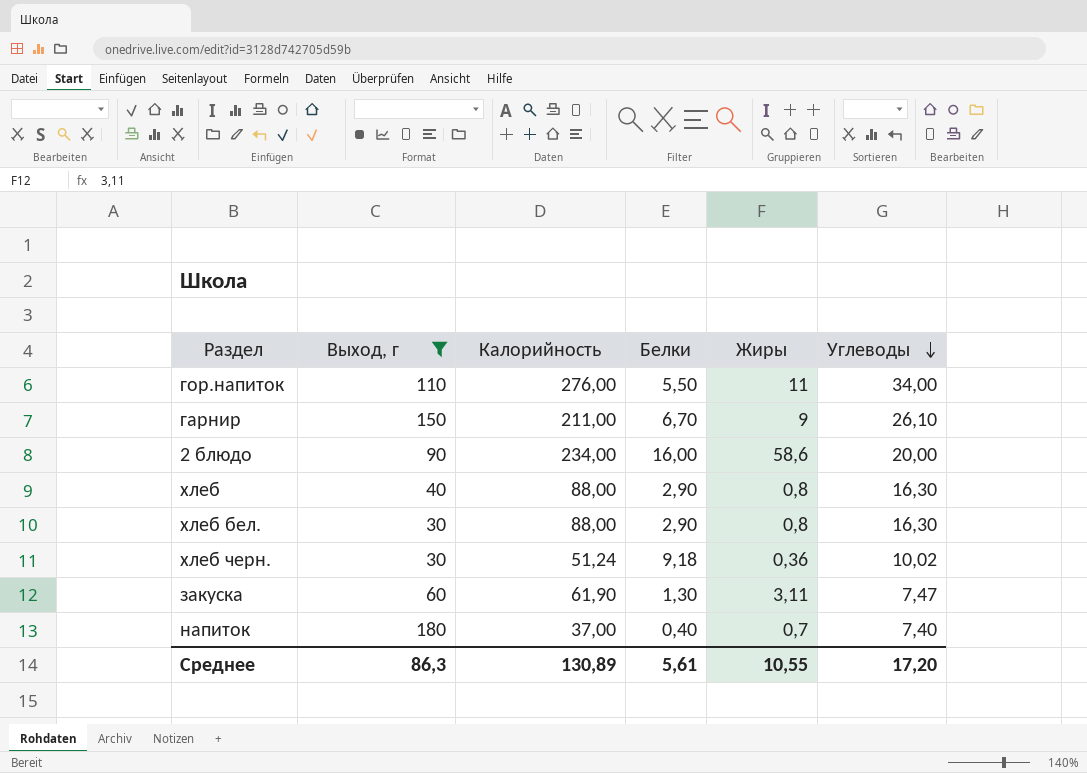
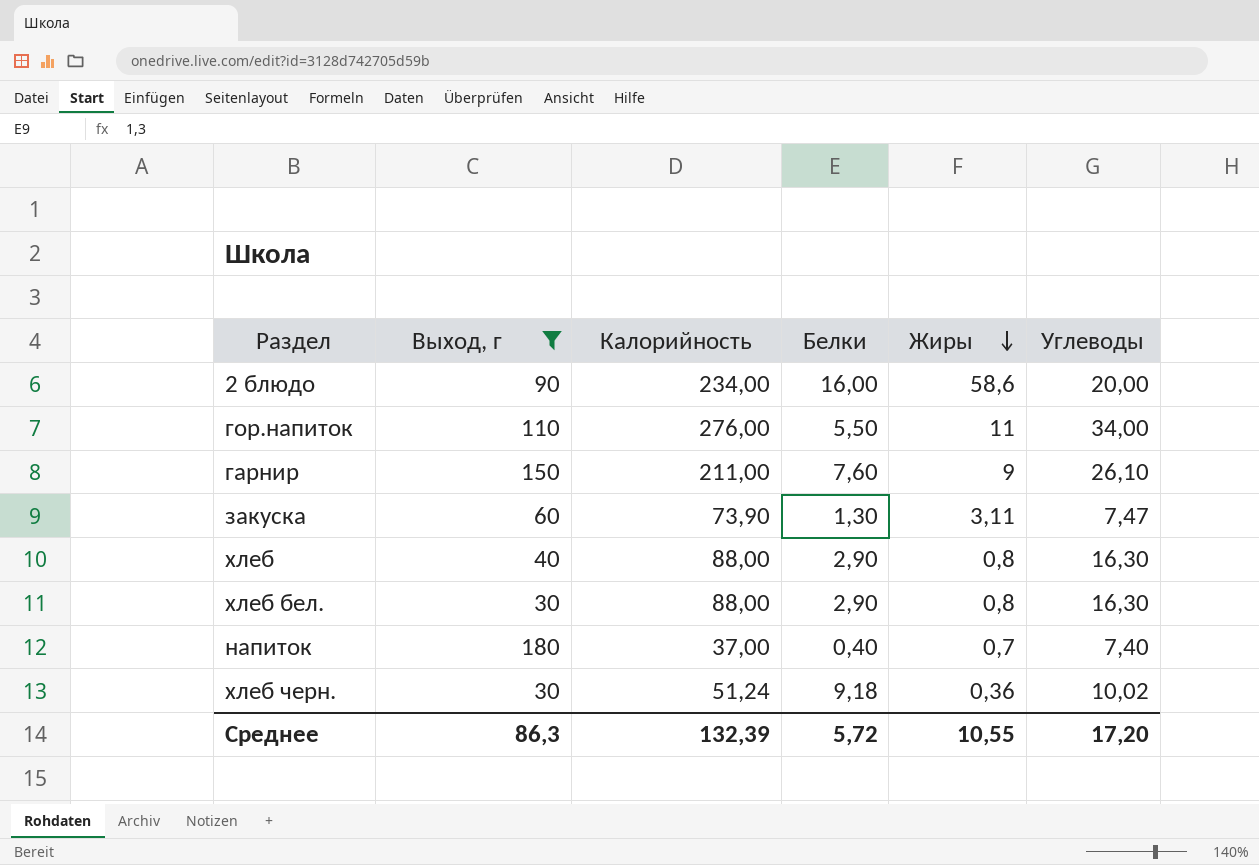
row order: Углеводы descending -> Жиры descending
гарнир | Белки: 6,70 -> 7,60
закуска | Калорийность: 61,90 -> 73,90
Среднее | Калорийность: 130,89 -> 132,39
Среднее | Белки: 5,61 -> 5,72

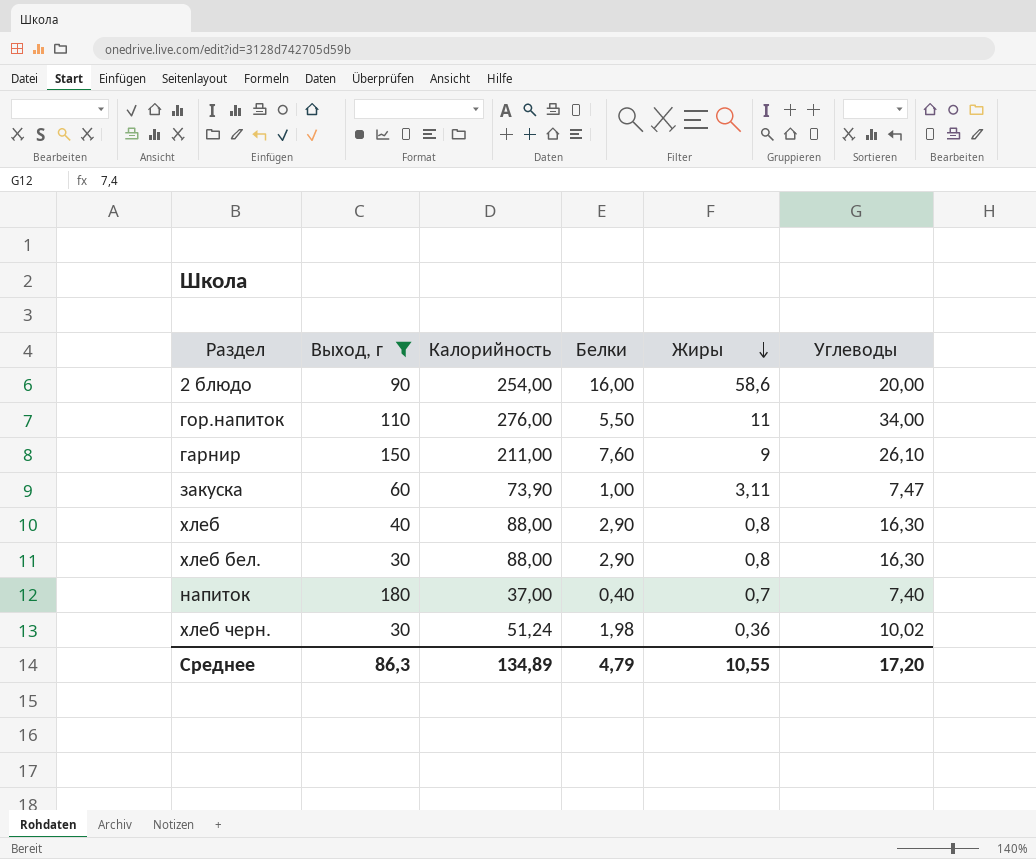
2 блюдо | Калорийность: 234,00 -> 254,00
закуска | Белки: 1,30 -> 1,00
хлеб черн. | Белки: 9,18 -> 1,98
Среднее | Калорийность: 132,39 -> 134,89
Среднее | Белки: 5,72 -> 4,79

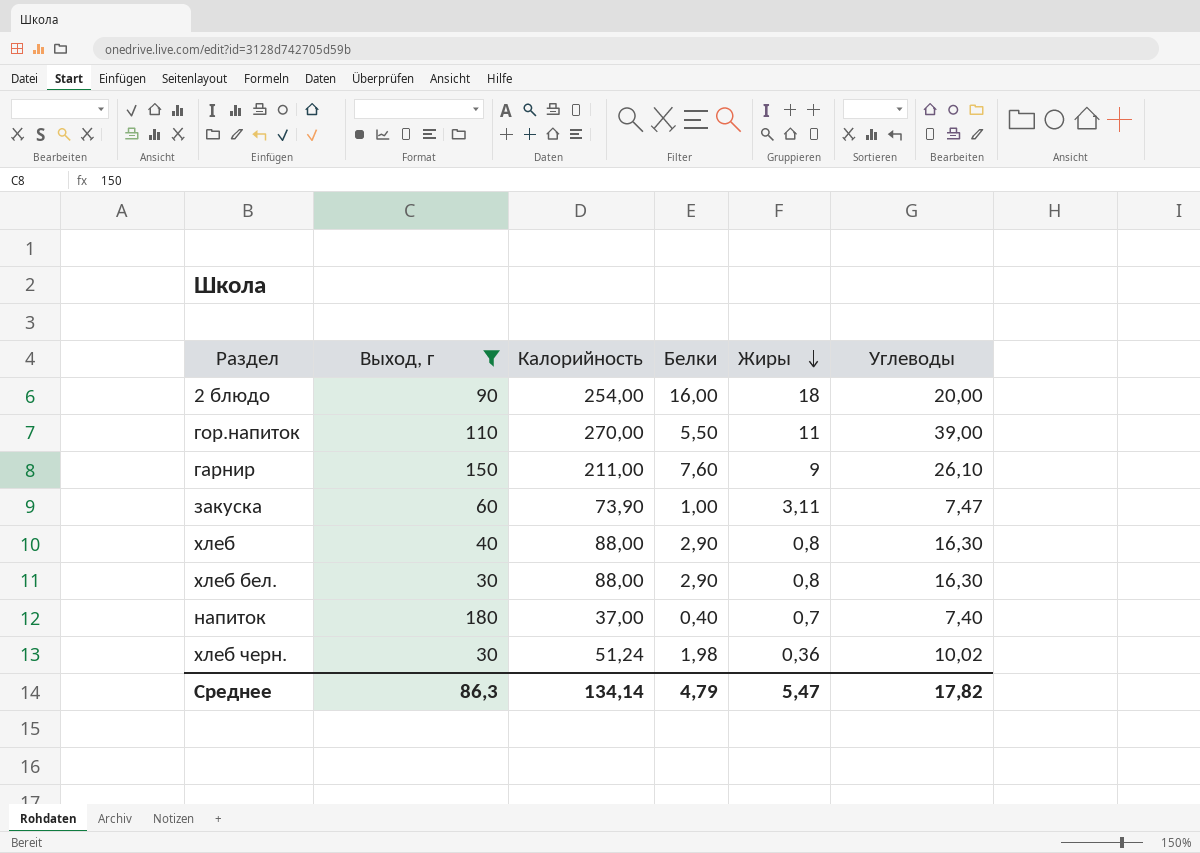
2 блюдо | Жиры: 58,6 -> 18
гор.напиток | Калорийность: 276,00 -> 270,00
гор.напиток | Углеводы: 34,00 -> 39,00
Среднее | Калорийность: 134,89 -> 134,14
Среднее | Жиры: 10,55 -> 5,47
Среднее | Углеводы: 17,20 -> 17,82

